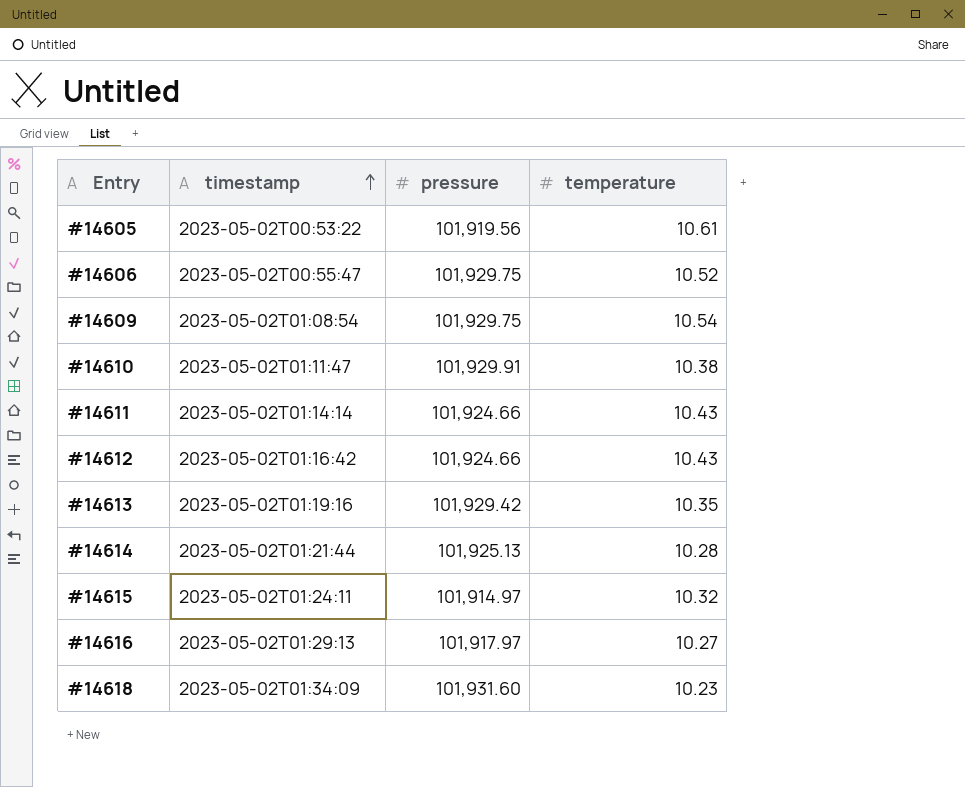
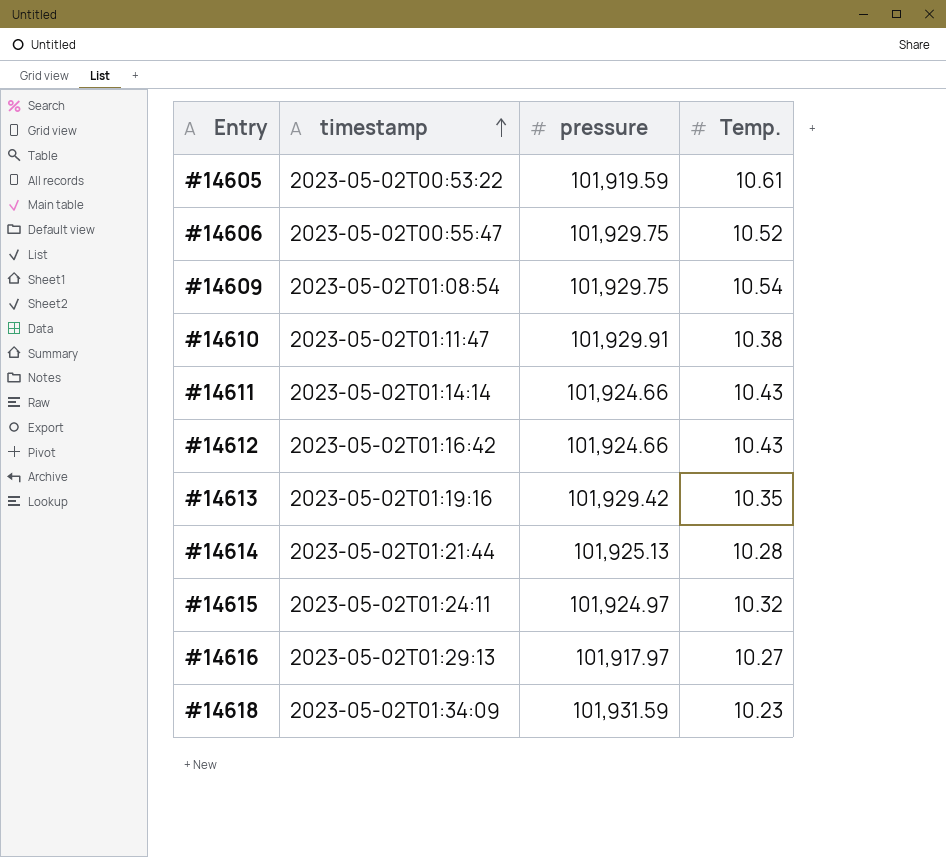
column name: temperature -> Temp.
#14605 | pressure: 101,919.56 -> 101,919.59
#14615 | pressure: 101,914.97 -> 101,924.97
#14618 | pressure: 101,931.60 -> 101,931.59

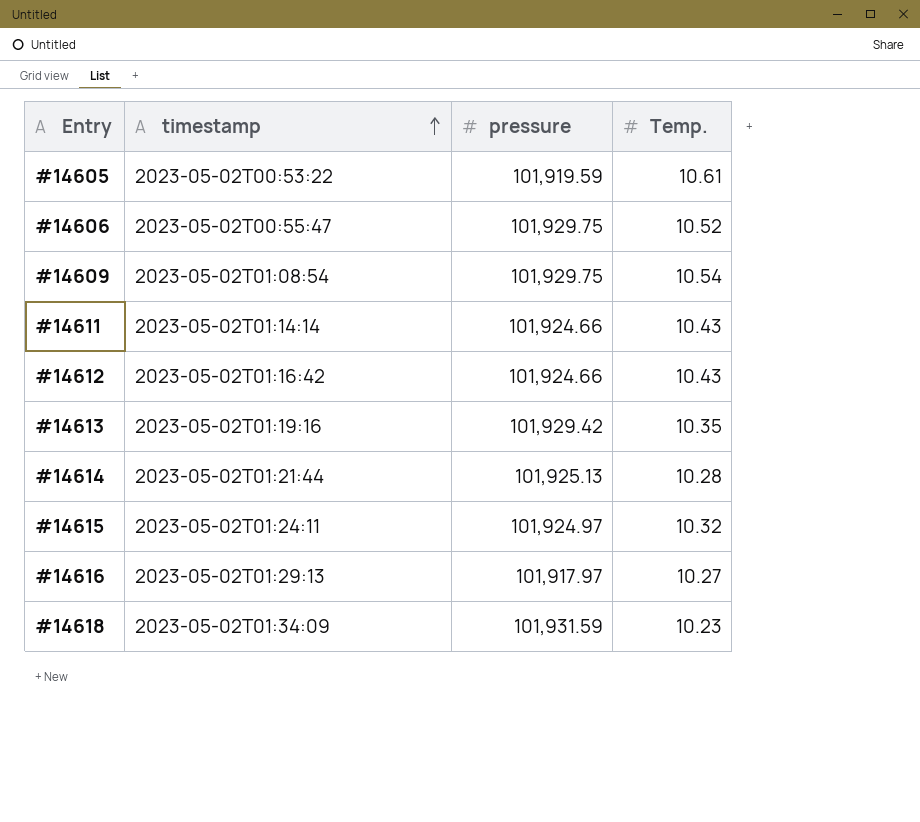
row #14610: 2023-05-02T01:11:47 | 101,929.91 | 10.38 -> none

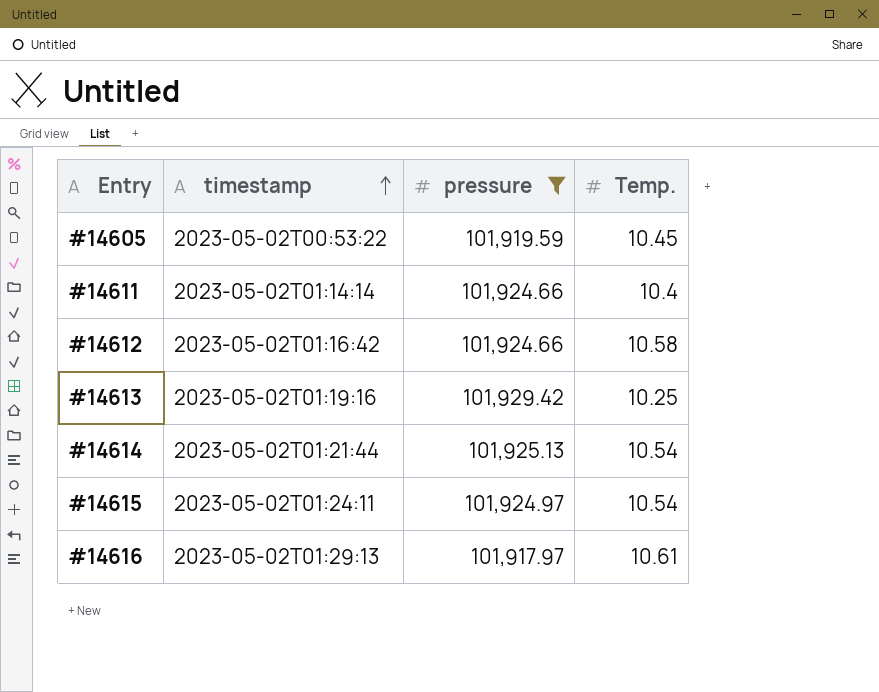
filter: none -> pressure <= 101,929.42
#14605 | Temp.: 10.61 -> 10.45
#14611 | Temp.: 10.43 -> 10.4
#14612 | Temp.: 10.43 -> 10.58
#14613 | Temp.: 10.35 -> 10.25
#14614 | Temp.: 10.28 -> 10.54
#14615 | Temp.: 10.32 -> 10.54
#14616 | Temp.: 10.27 -> 10.61

